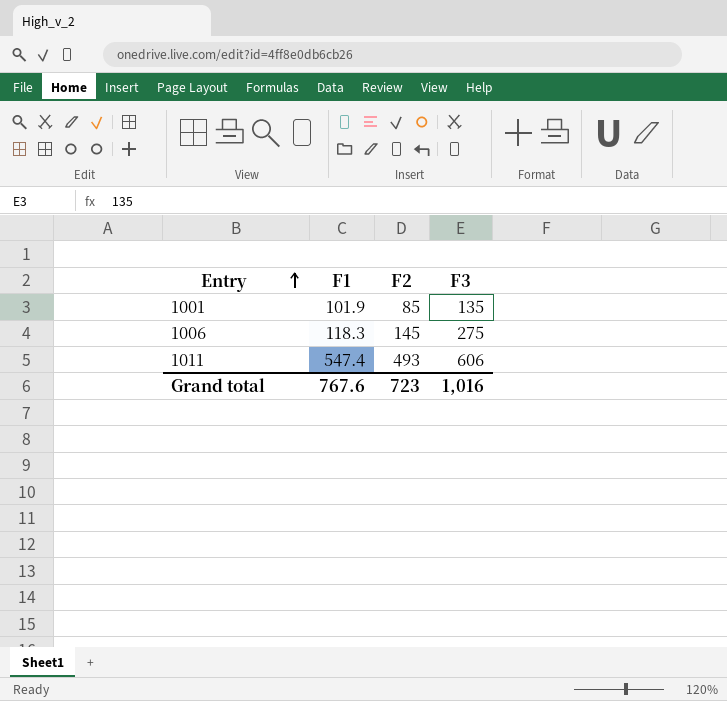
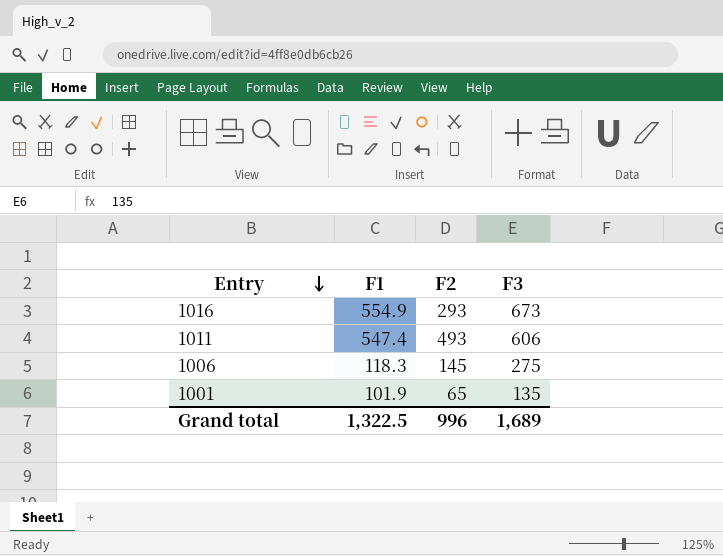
row order: Entry ascending -> Entry descending
row 1016: none -> 554.9 | 293 | 673
1001 | F2: 85 -> 65
Grand total | F1: 767.6 -> 1,322.5
Grand total | F2: 723 -> 996
Grand total | F3: 1,016 -> 1,689

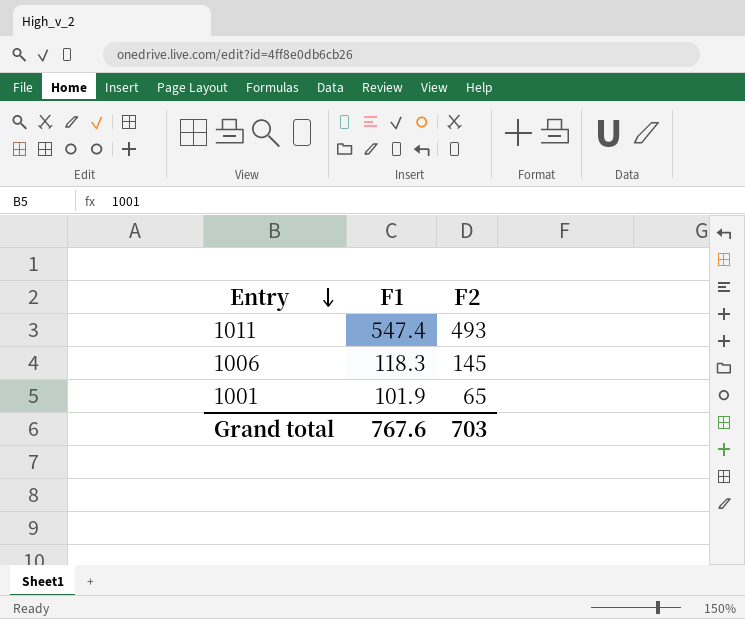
column F3 | position: 4 -> none
row 1016: 554.9 | 293 | 673 -> none
Grand total | F1: 1,322.5 -> 767.6
Grand total | F2: 996 -> 703

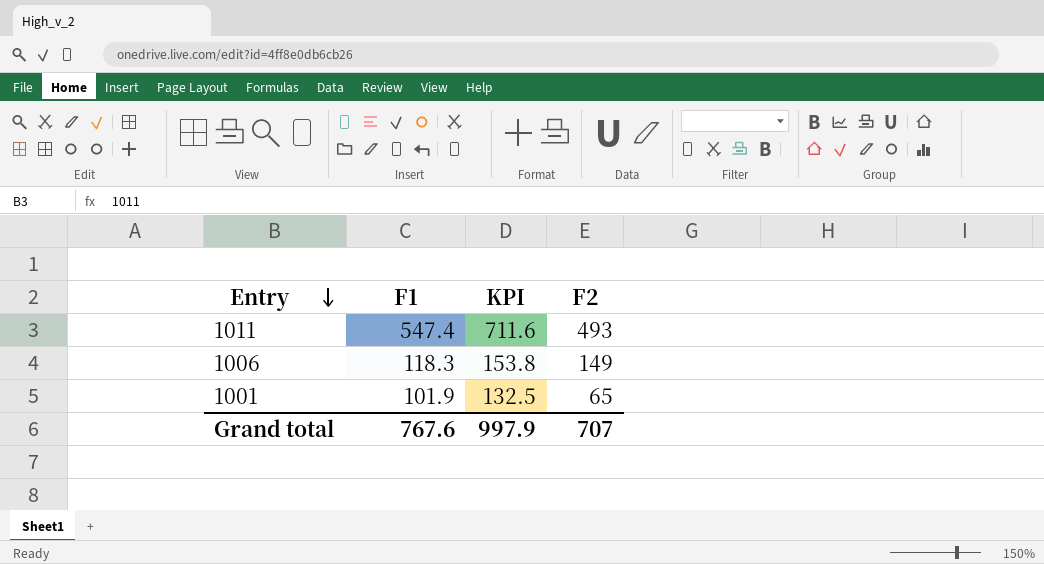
column KPI | formula: none -> [F1] * 1.3
1006 | F2: 145 -> 149
Grand total | F2: 703 -> 707

